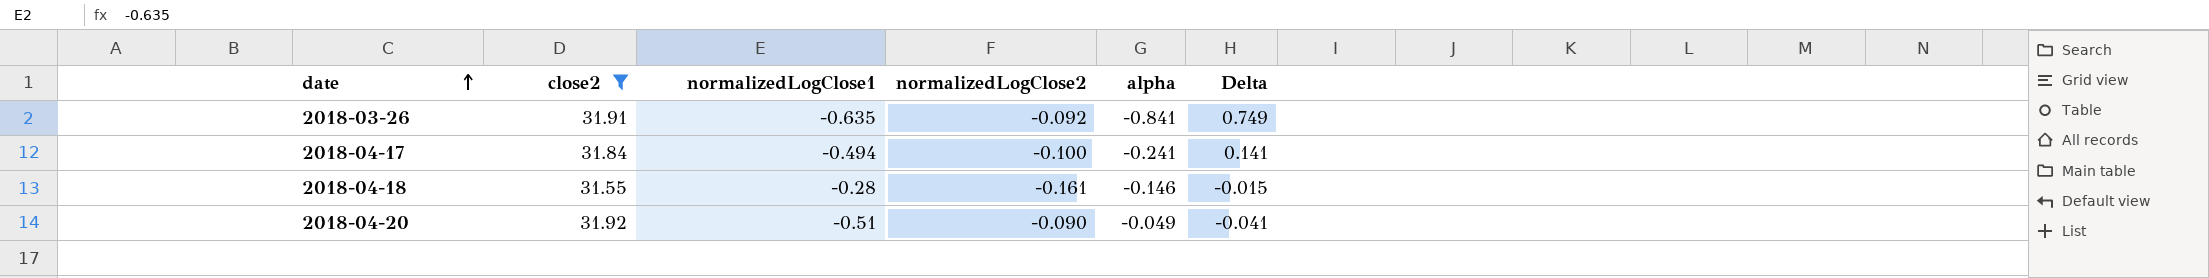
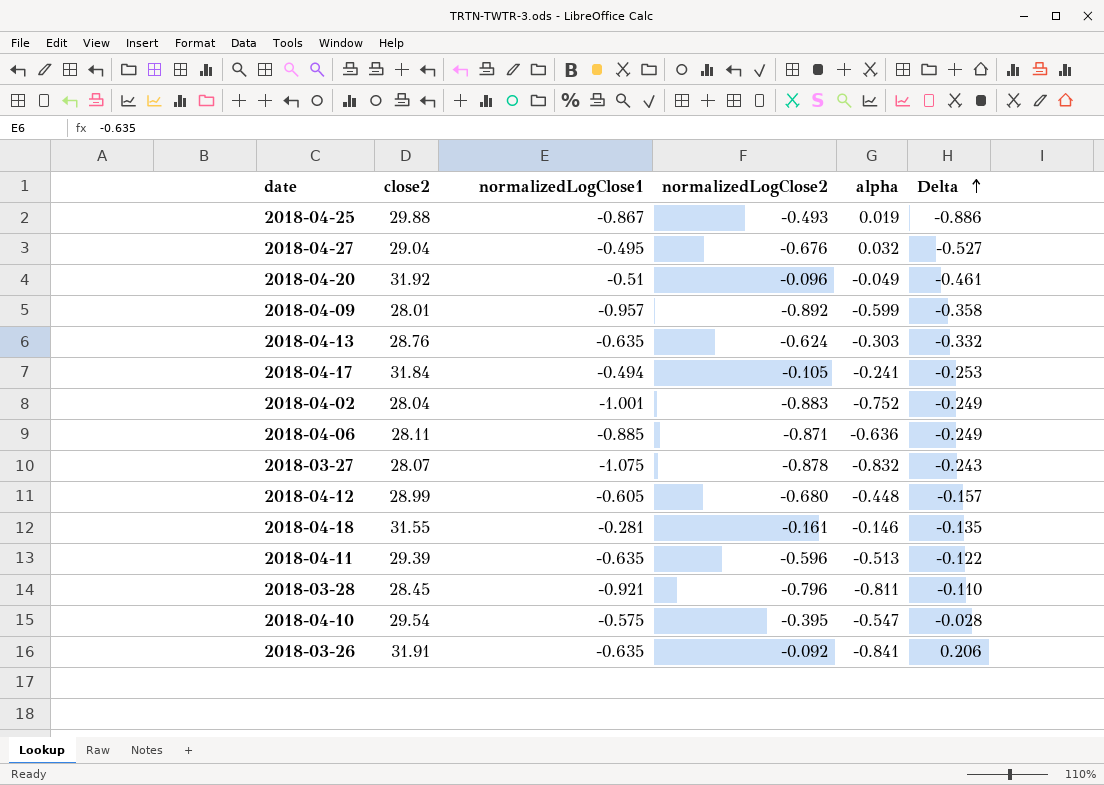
filter: close2 >= 31.55 -> none
row order: date ascending -> Delta ascending
column Delta | formula: [normalizedLogClose2] - [alpha] -> [normalizedLogClose1] - [alpha]
2018-04-20 | normalizedLogClose2: -0.090 -> -0.096
2018-04-17 | normalizedLogClose2: -0.100 -> -0.105
2018-04-18 | normalizedLogClose1: -0.28 -> -0.281

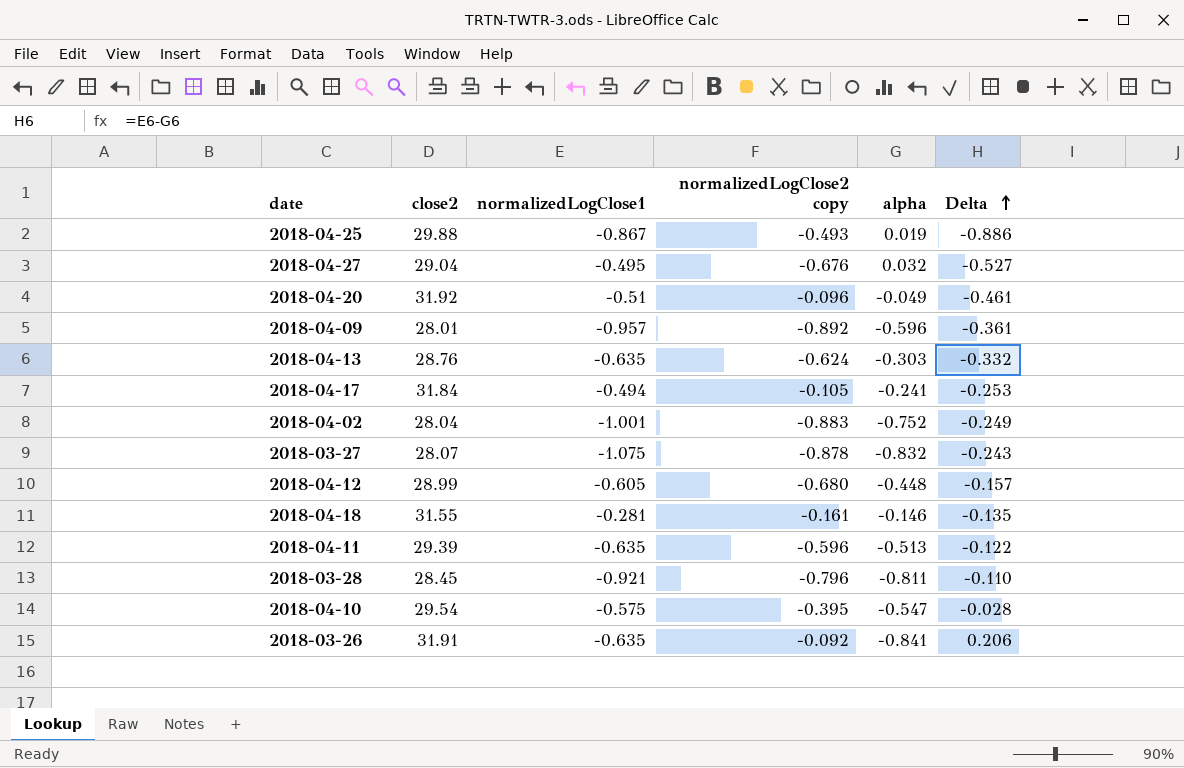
column name: normalizedLogClose2 -> normalizedLogClose2 copy
row 2018-04-06: 28.11 | -0.885 | -0.871 | -0.636 | -0.249 -> none
2018-04-09 | alpha: -0.599 -> -0.596
2018-04-09 | Delta: -0.358 -> -0.361

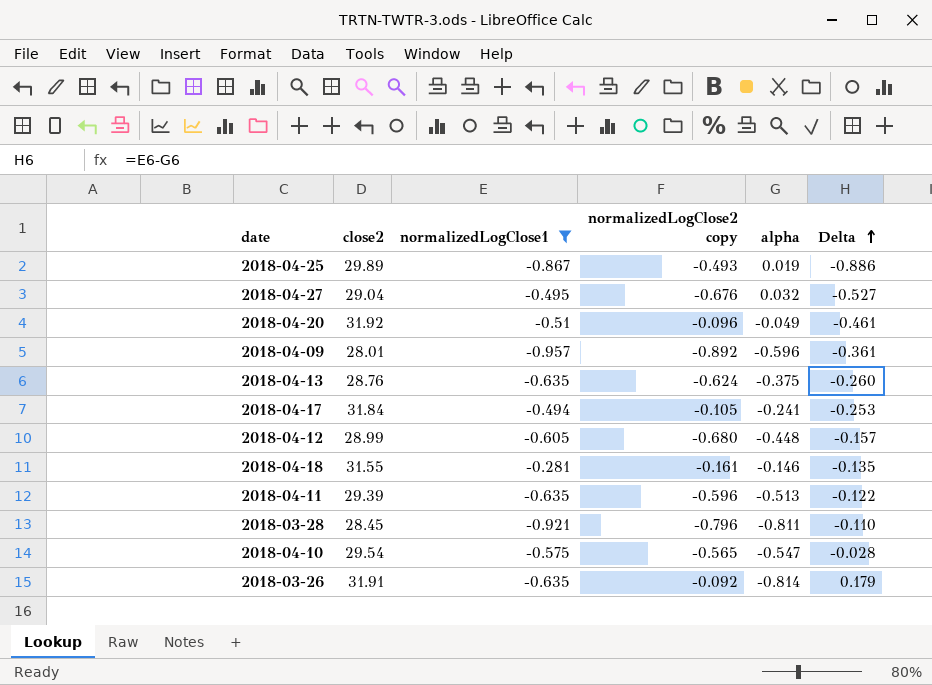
filter: none -> normalizedLogClose1 >= -0.957
2018-04-25 | close2: 29.88 -> 29.89
2018-04-13 | alpha: -0.303 -> -0.375
2018-04-13 | Delta: -0.332 -> -0.260
2018-04-10 | normalizedLogClose2 copy: -0.395 -> -0.565
2018-03-26 | alpha: -0.841 -> -0.814
2018-03-26 | Delta: 0.206 -> 0.179

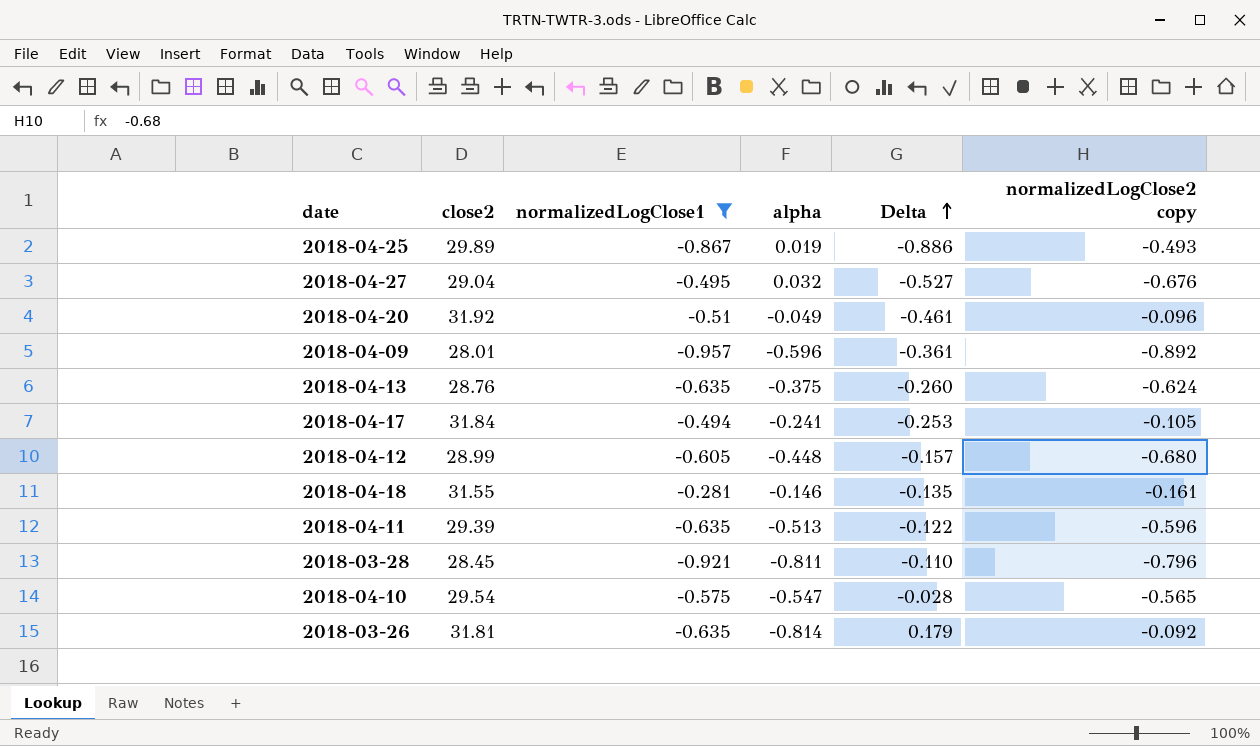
column normalizedLogClose2 copy | position: 4 -> 6
2018-03-26 | close2: 31.91 -> 31.81

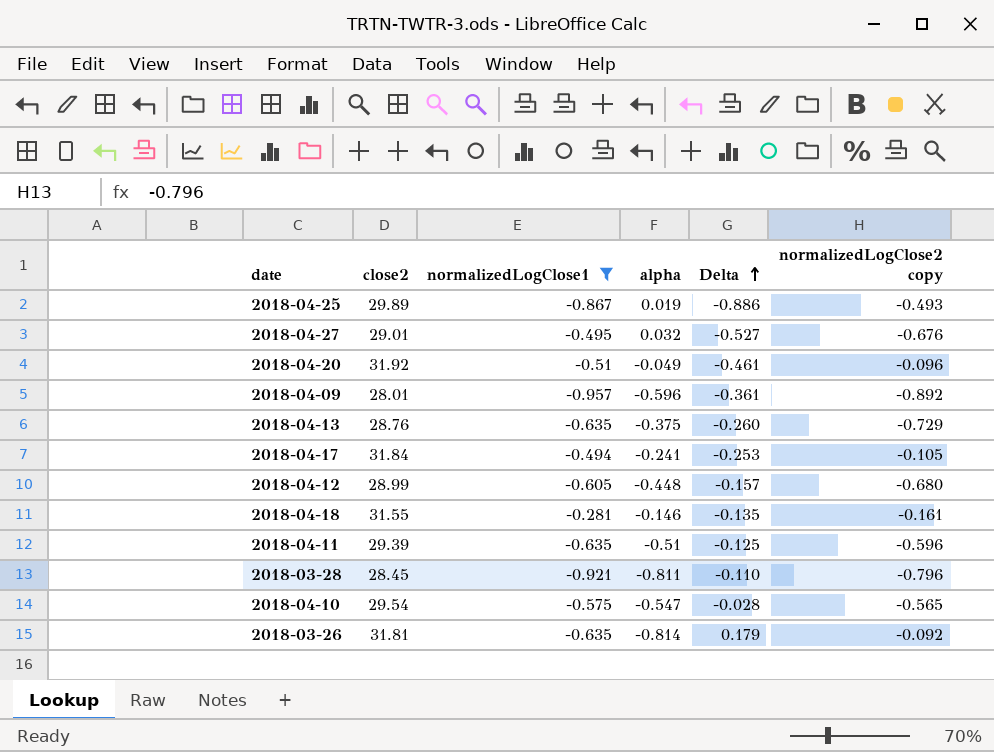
2018-04-27 | close2: 29.04 -> 29.01
2018-04-13 | normalizedLogClose2 copy: -0.624 -> -0.729
2018-04-11 | alpha: -0.513 -> -0.51
2018-04-11 | Delta: -0.122 -> -0.125

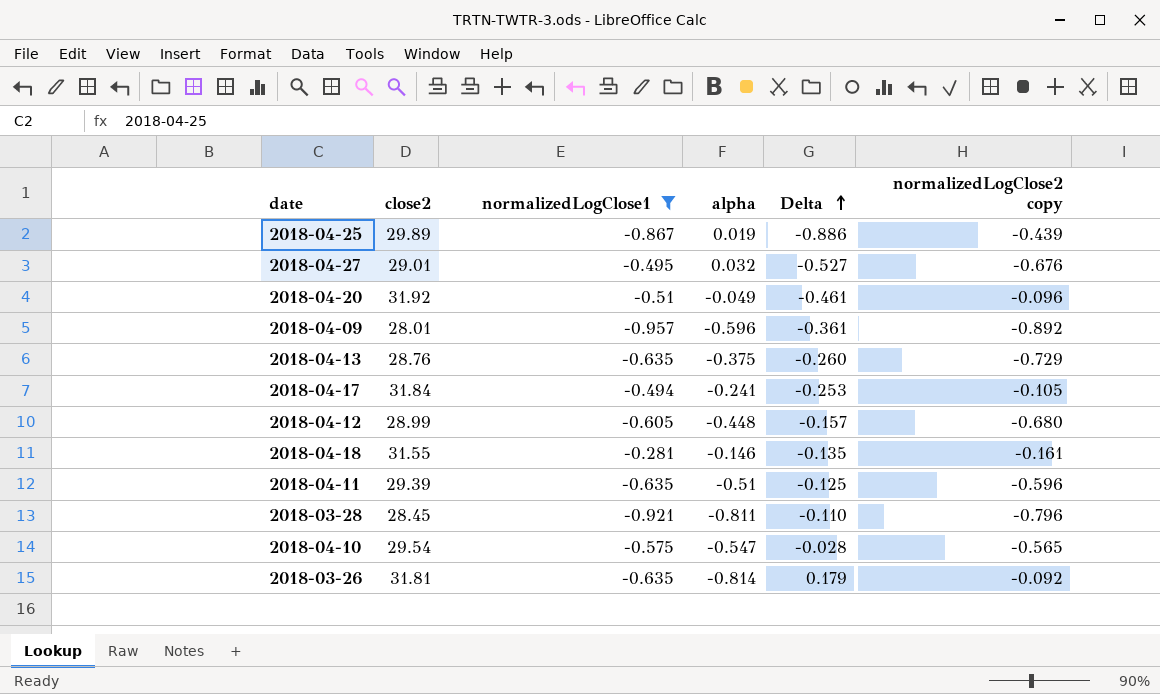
2018-04-25 | normalizedLogClose2 copy: -0.493 -> -0.439

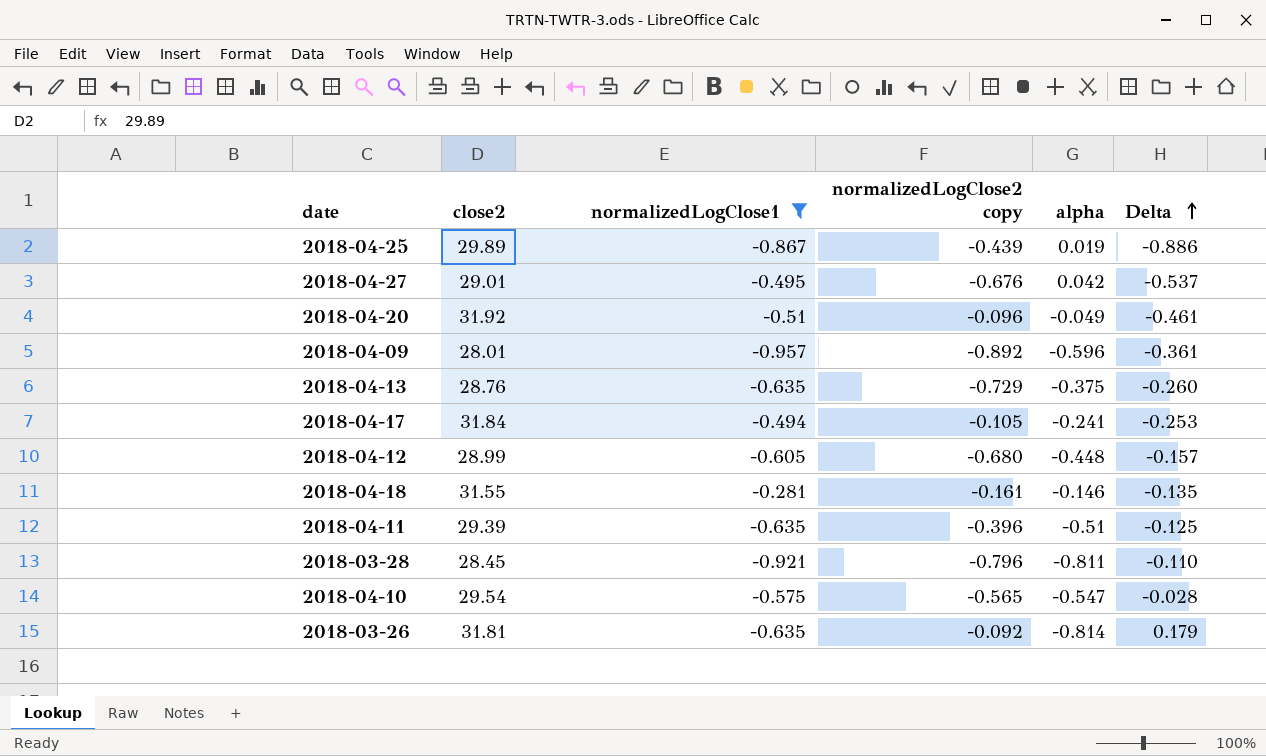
column normalizedLogClose2 copy | position: 6 -> 4
2018-04-27 | alpha: 0.032 -> 0.042
2018-04-27 | Delta: -0.527 -> -0.537
2018-04-11 | normalizedLogClose2 copy: -0.596 -> -0.396

